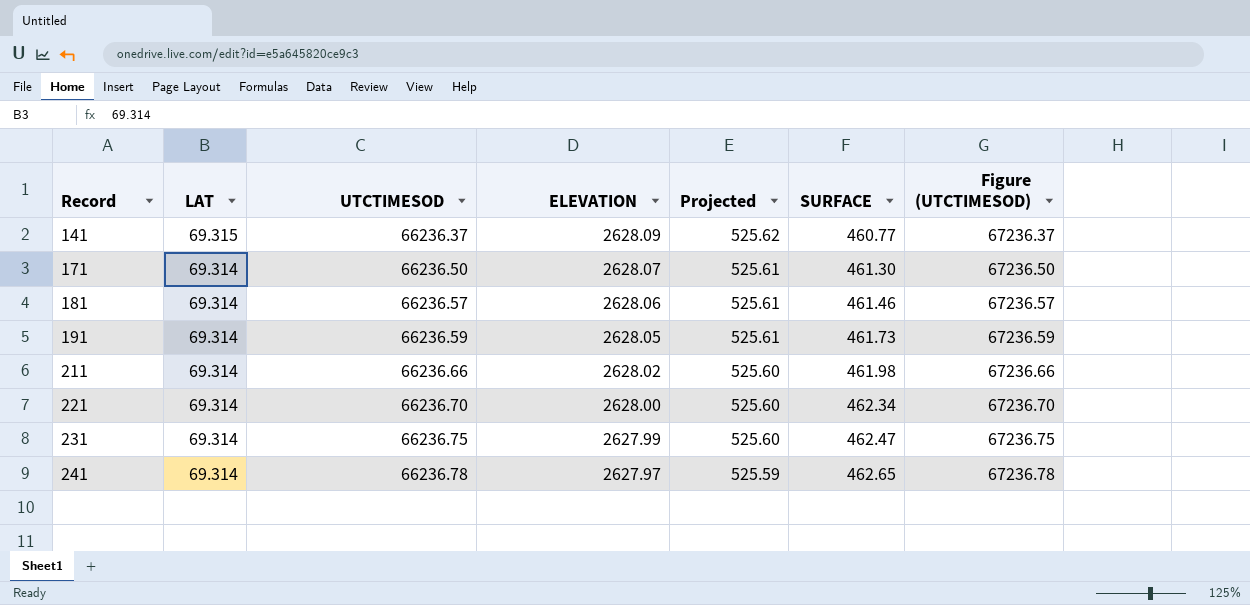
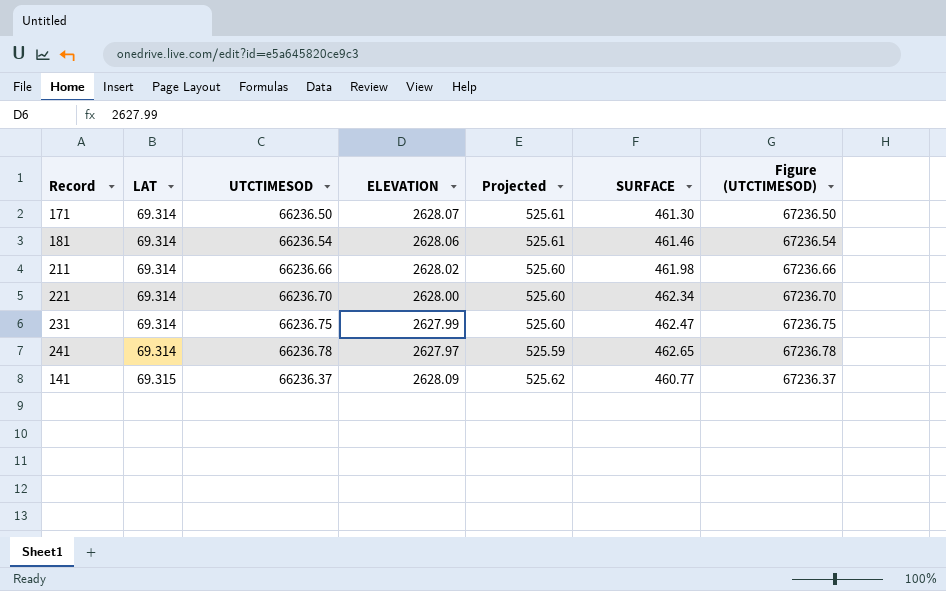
row order: Record ascending -> LAT ascending
row 191: 69.314 | 66236.59 | 2628.05 | 525.61 | 461.73 | 67236.59 -> none
181 | UTCTIMESOD: 66236.57 -> 66236.54
181 | Figure (UTCTIMESOD): 67236.57 -> 67236.54

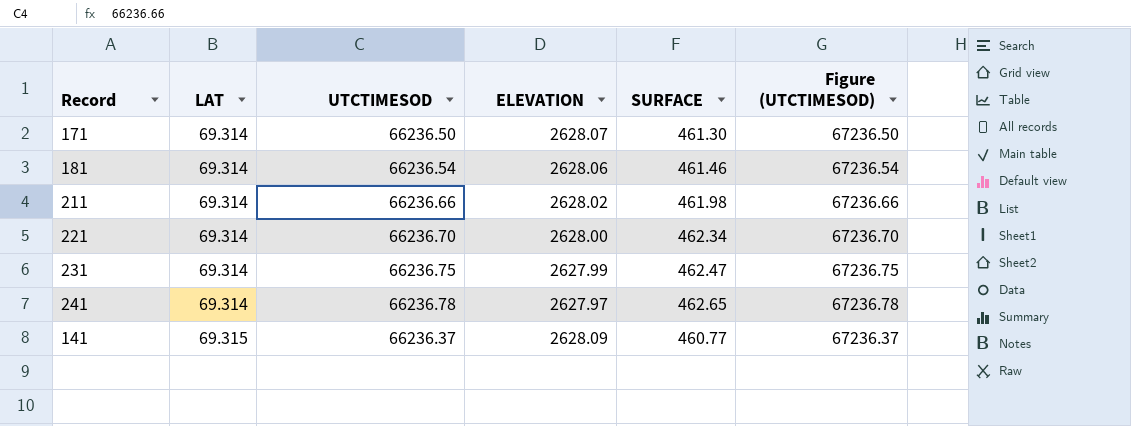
column Projected | formula: [ELEVATION] * 0.2 -> none

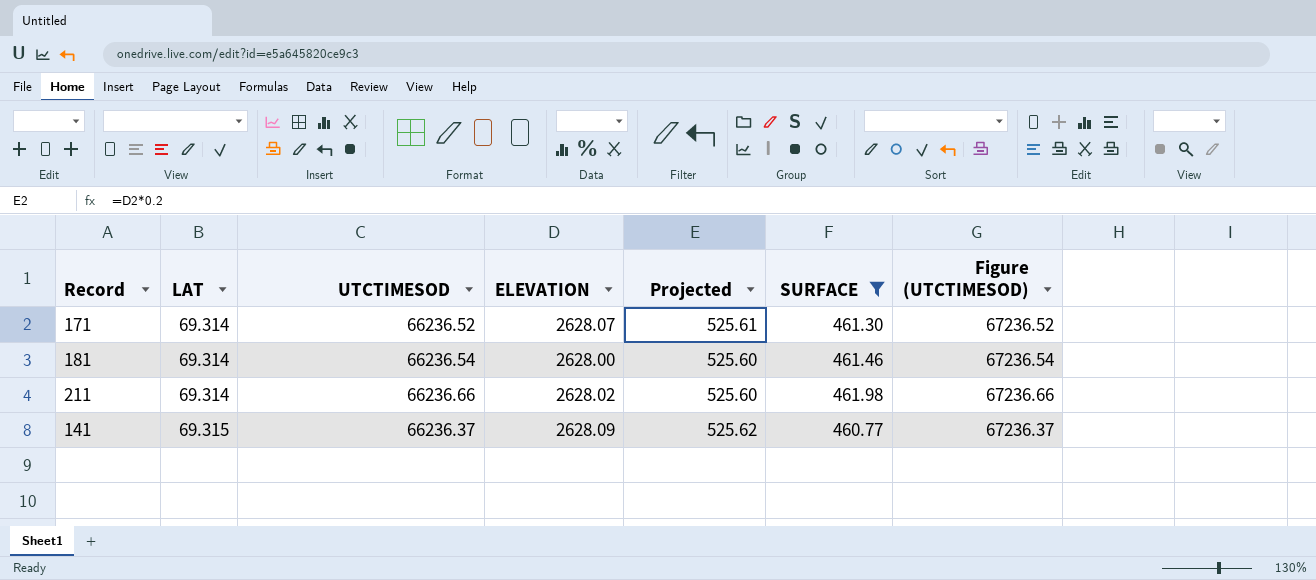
filter: none -> SURFACE <= 461.98
column Projected | formula: none -> [ELEVATION] * 0.2
171 | UTCTIMESOD: 66236.50 -> 66236.52
171 | Figure (UTCTIMESOD): 67236.50 -> 67236.52
181 | ELEVATION: 2628.06 -> 2628.00

